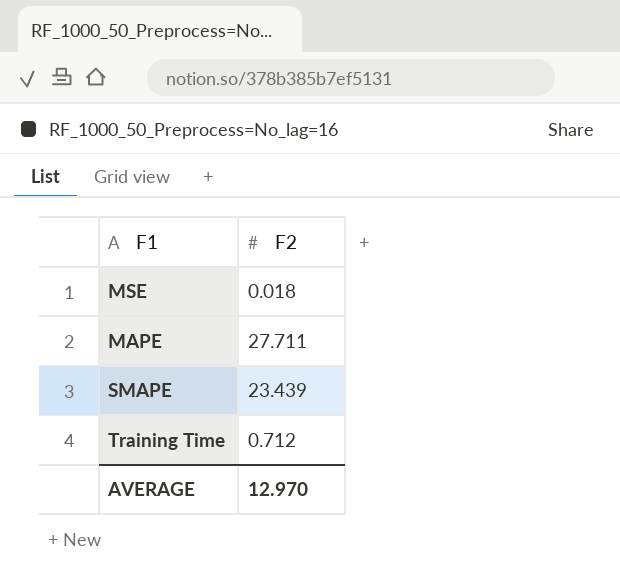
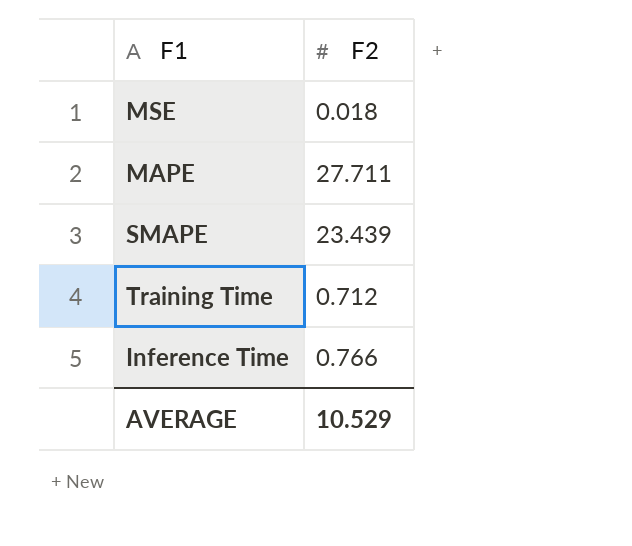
row Inference Time: none -> 0.766
AVERAGE | F2: 12.970 -> 10.529

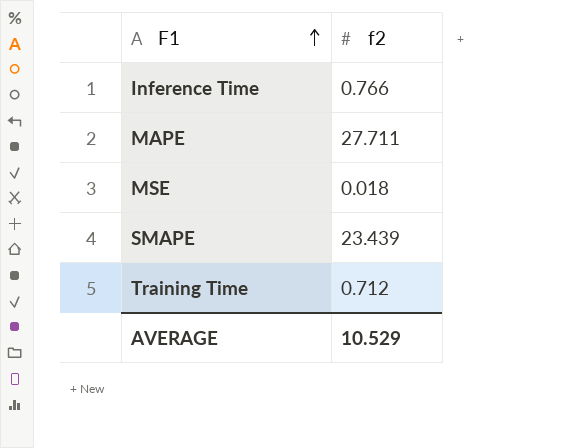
row order: none -> F1 ascending
column name: F2 -> f2

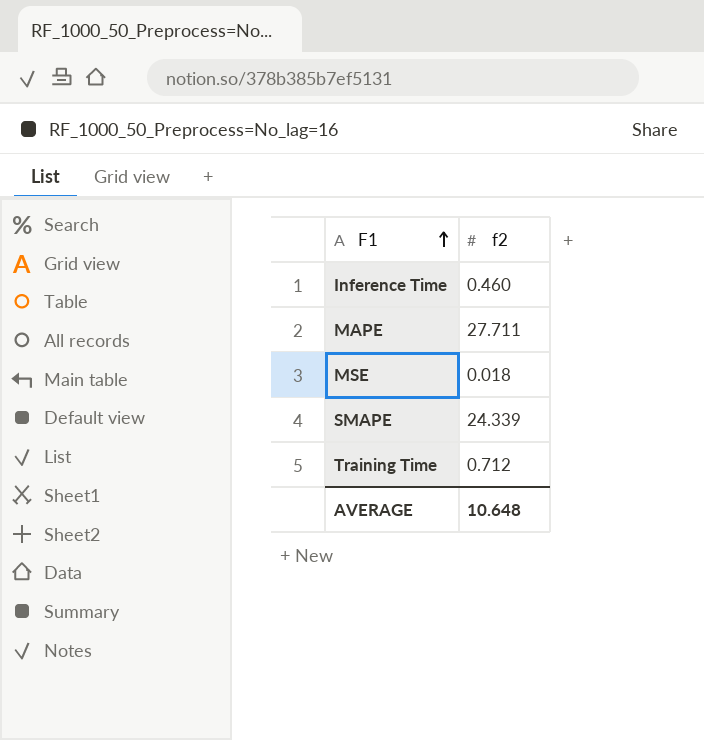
Inference Time | f2: 0.766 -> 0.460
SMAPE | f2: 23.439 -> 24.339
AVERAGE | f2: 10.529 -> 10.648

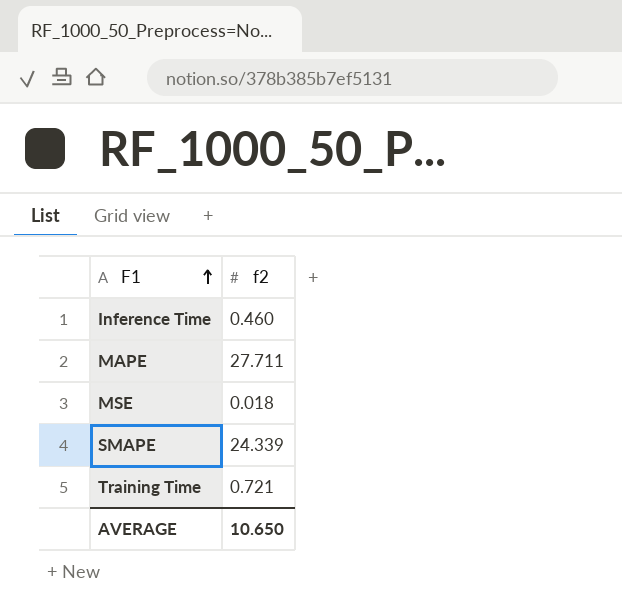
Training Time | f2: 0.712 -> 0.721
AVERAGE | f2: 10.648 -> 10.650

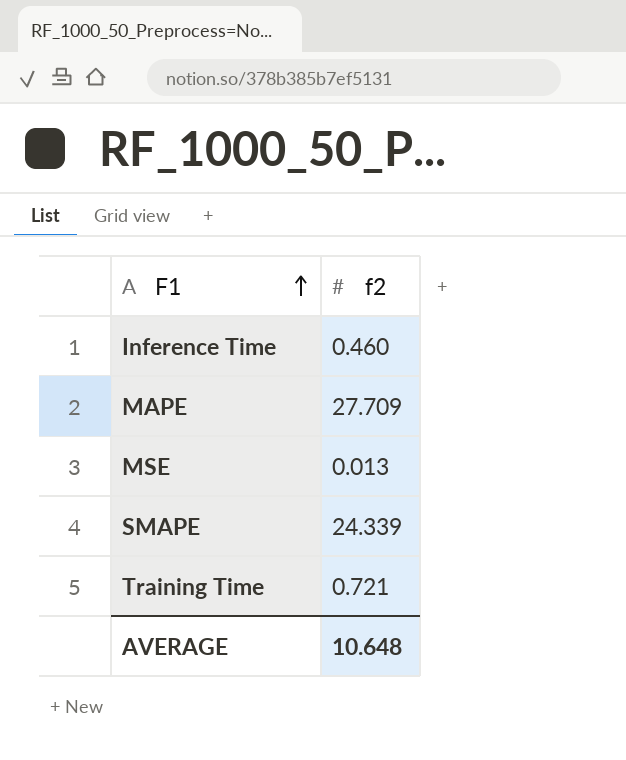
MAPE | f2: 27.711 -> 27.709
MSE | f2: 0.018 -> 0.013
AVERAGE | f2: 10.650 -> 10.648

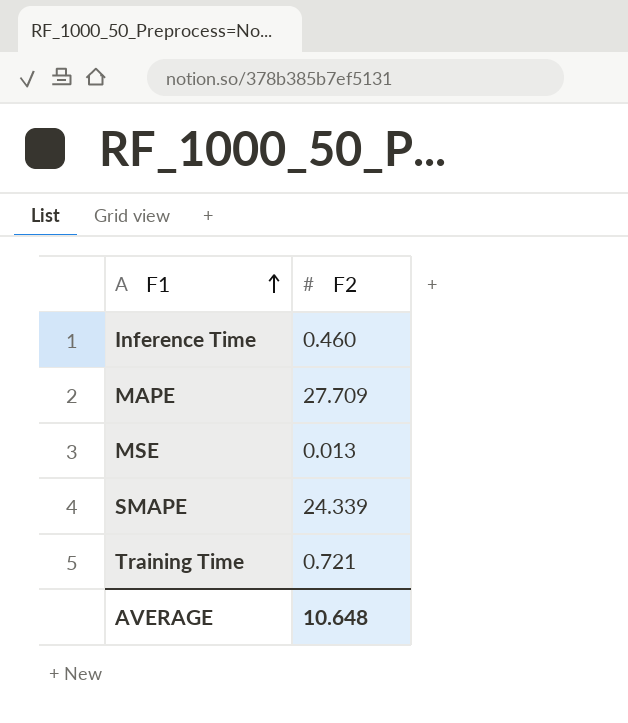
column name: f2 -> F2

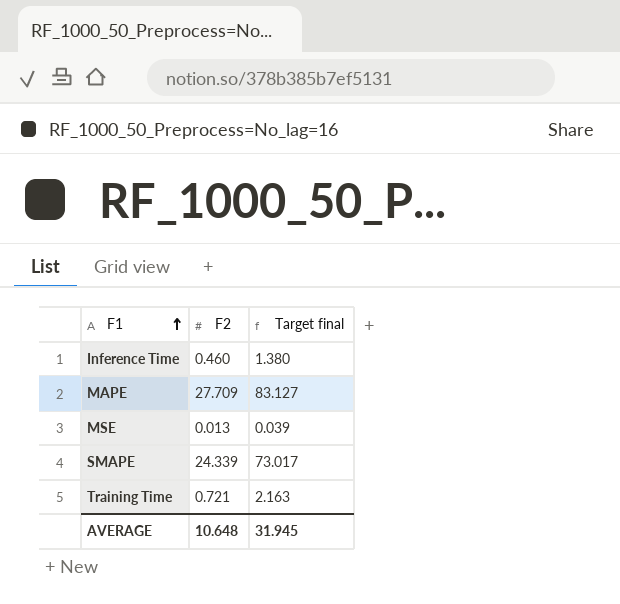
column Target final | formula: none -> [F2] * 3

